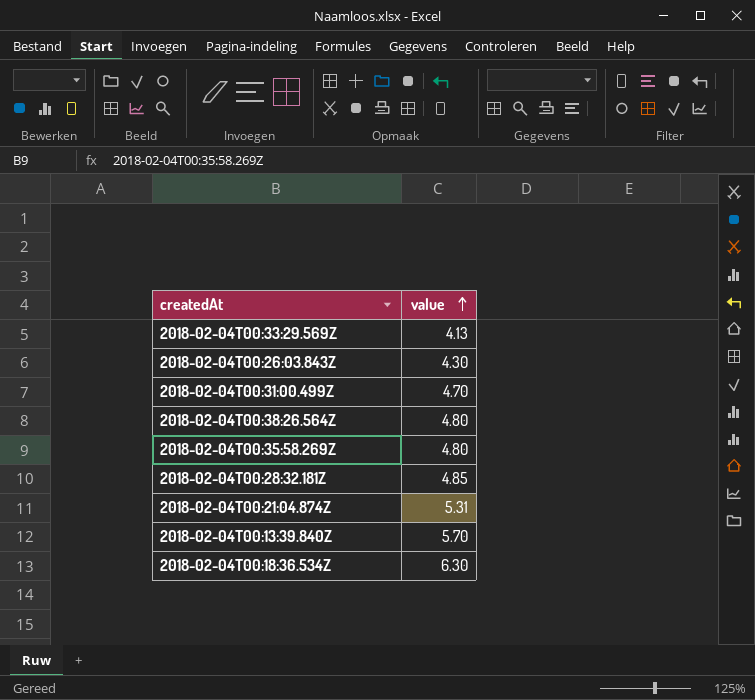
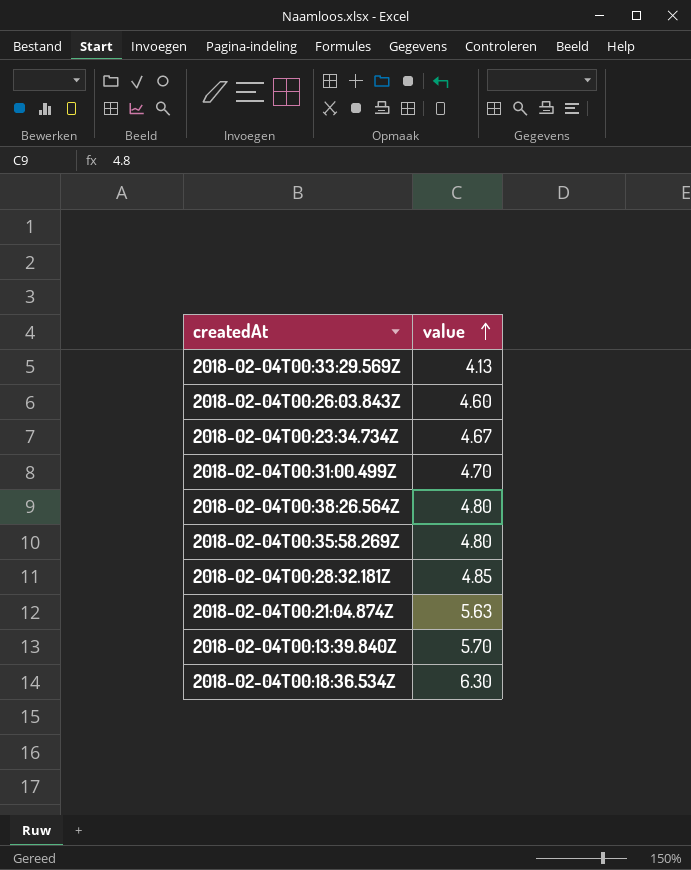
2018-02-04T00:26:03.843Z | value: 4.30 -> 4.60
row 2018-02-04T00:23:34.734Z: none -> 4.67
2018-02-04T00:21:04.874Z | value: 5.31 -> 5.63

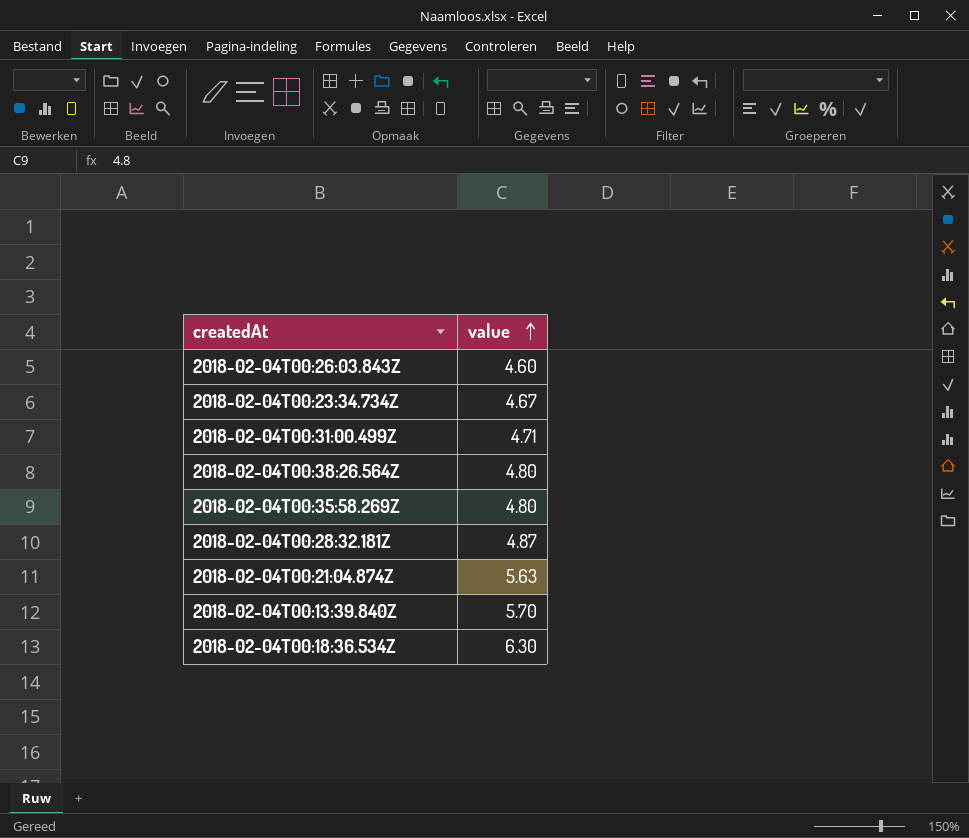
row 2018-02-04T00:33:29.569Z: 4.13 -> none
2018-02-04T00:31:00.499Z | value: 4.70 -> 4.71
2018-02-04T00:28:32.181Z | value: 4.85 -> 4.87

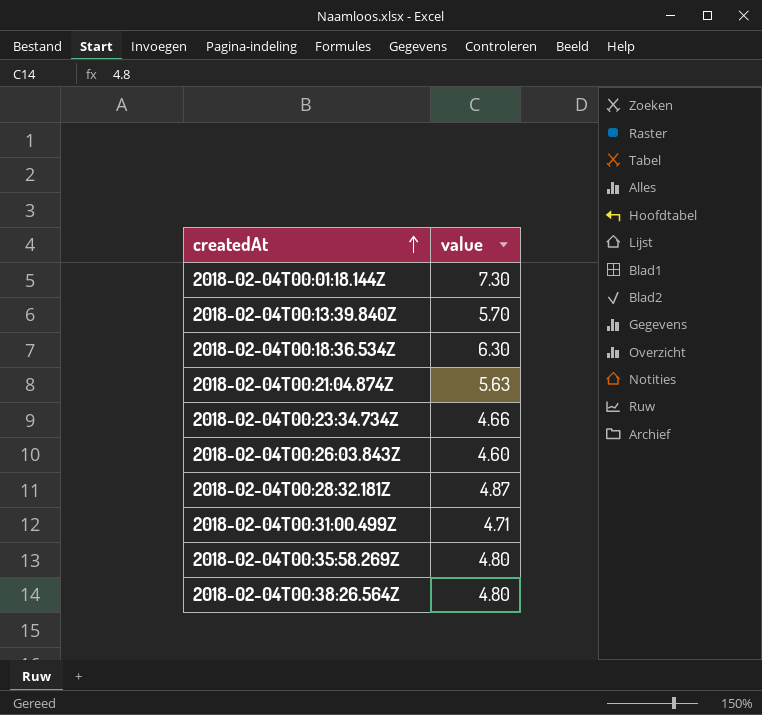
row order: value ascending -> createdAt ascending
row 2018-02-04T00:01:18.144Z: none -> 7.30
2018-02-04T00:23:34.734Z | value: 4.67 -> 4.66

